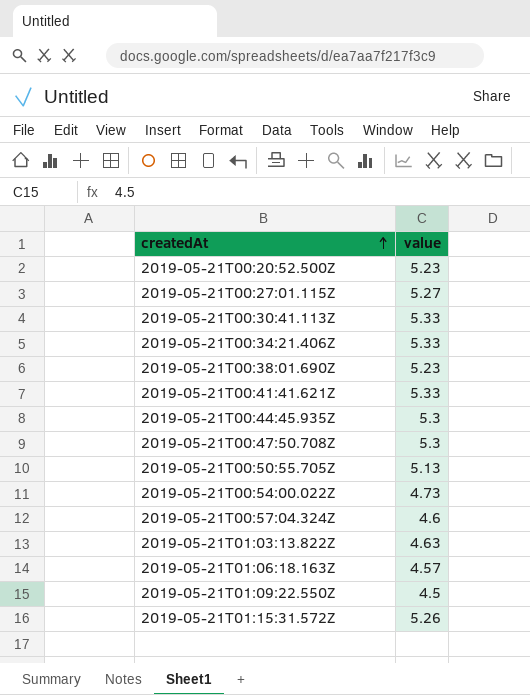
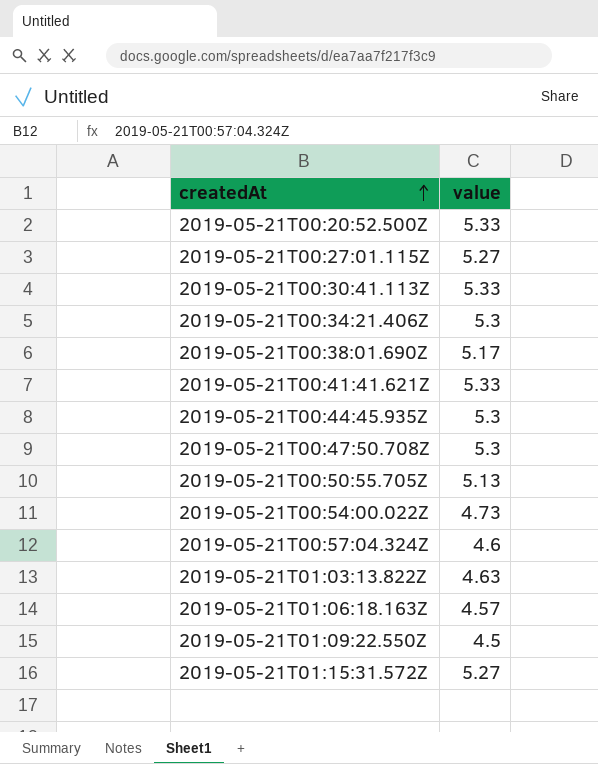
2019-05-21T00:20:52.500Z | value: 5.23 -> 5.33
2019-05-21T00:34:21.406Z | value: 5.33 -> 5.3
2019-05-21T00:38:01.690Z | value: 5.23 -> 5.17
2019-05-21T01:15:31.572Z | value: 5.26 -> 5.27

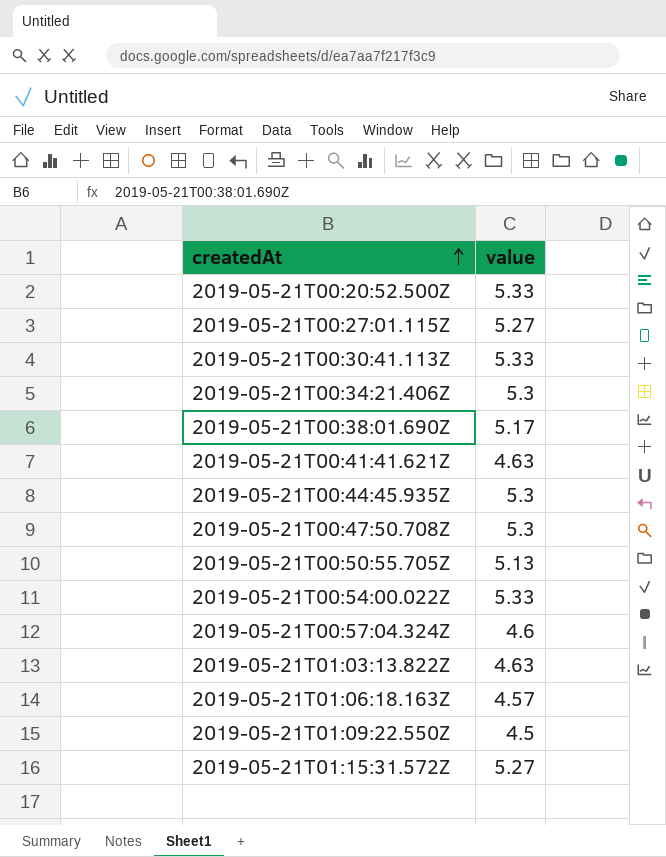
2019-05-21T00:41:41.621Z | value: 5.33 -> 4.63
2019-05-21T00:54:00.022Z | value: 4.73 -> 5.33

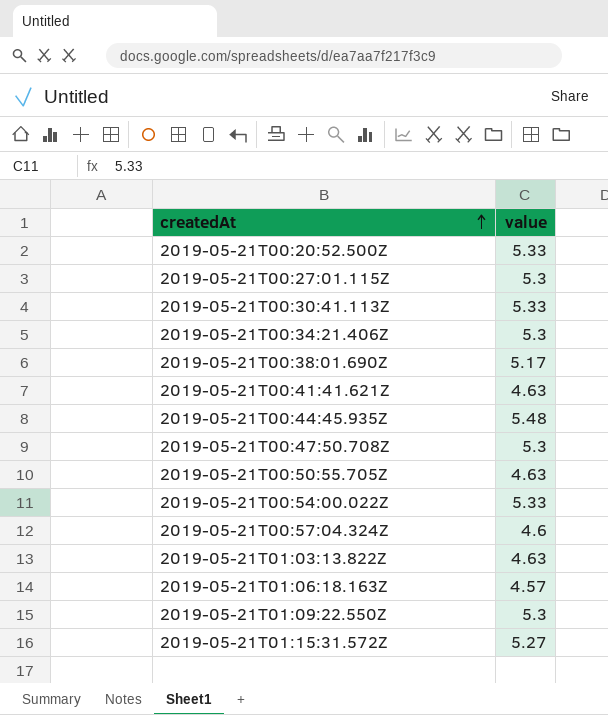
2019-05-21T00:27:01.115Z | value: 5.27 -> 5.3
2019-05-21T00:44:45.935Z | value: 5.3 -> 5.48
2019-05-21T00:50:55.705Z | value: 5.13 -> 4.63
2019-05-21T01:09:22.550Z | value: 4.5 -> 5.3

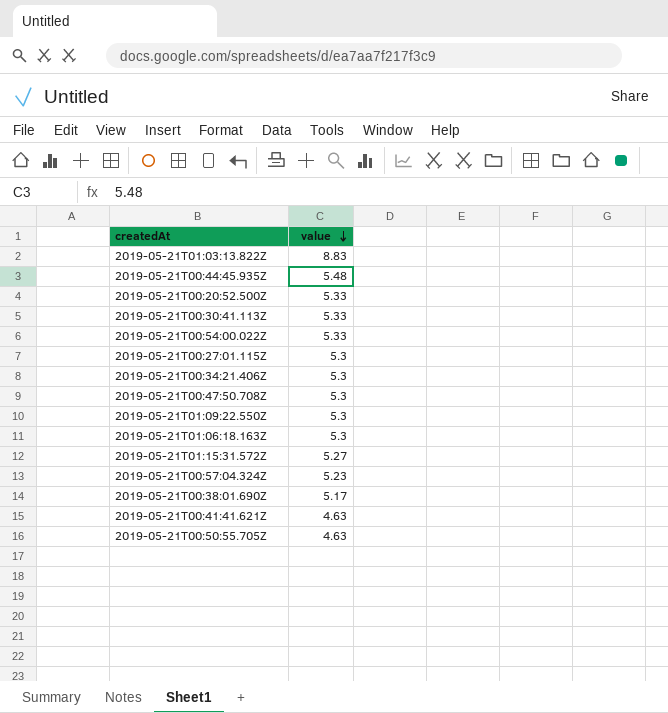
row order: createdAt ascending -> value descending
2019-05-21T01:03:13.822Z | value: 4.63 -> 8.83
2019-05-21T01:06:18.163Z | value: 4.57 -> 5.3
2019-05-21T00:57:04.324Z | value: 4.6 -> 5.23

